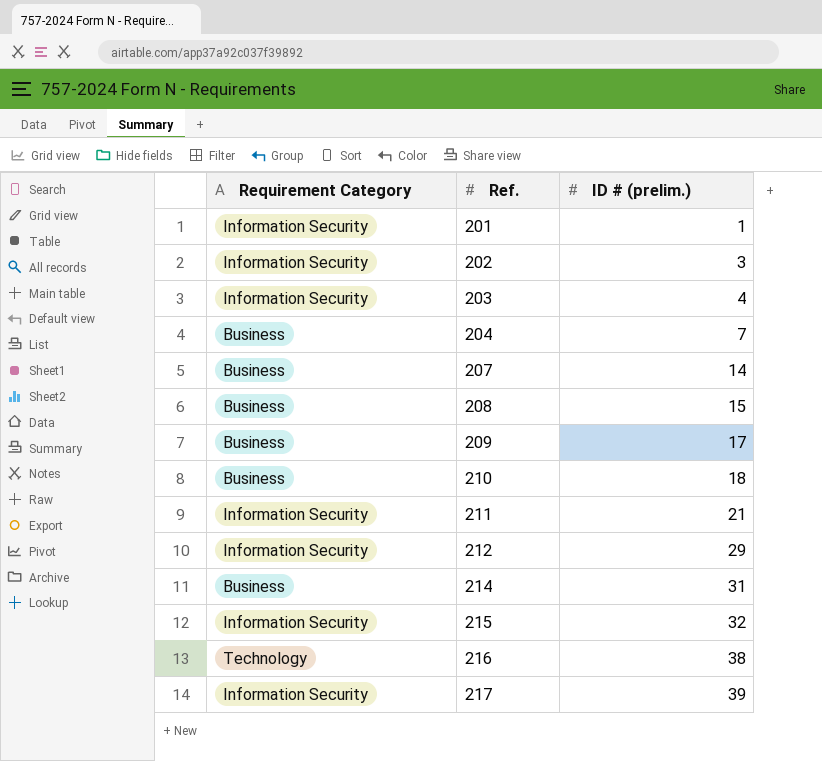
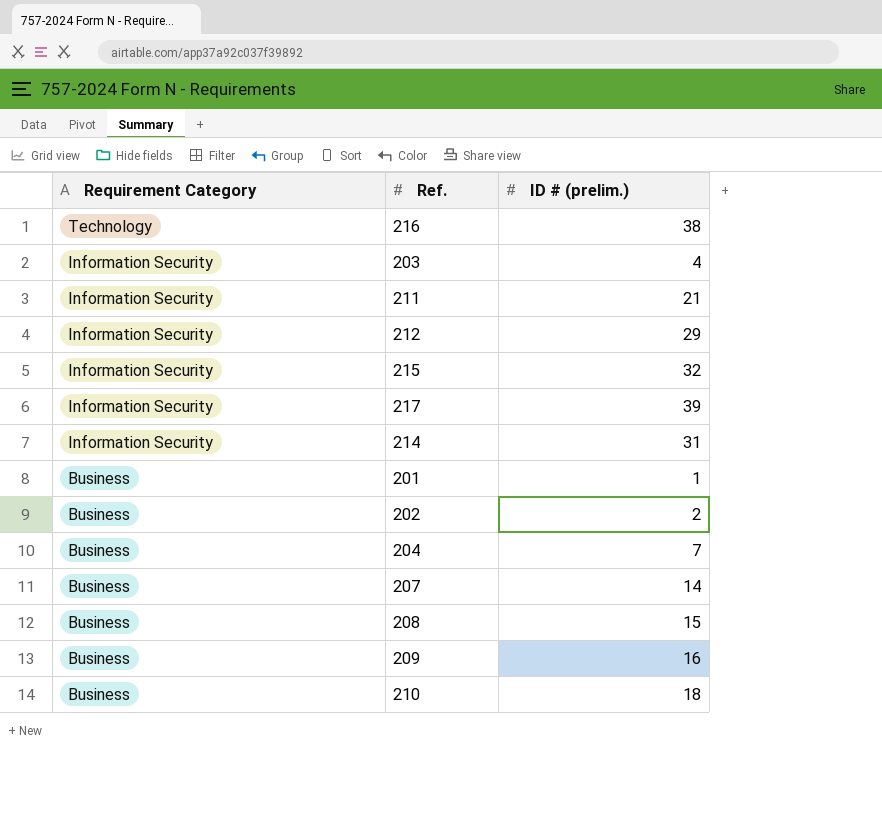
row order: Ref. ascending -> Requirement Category descending
214 | Requirement Category: Business -> Information Security
201 | Requirement Category: Information Security -> Business
202 | Requirement Category: Information Security -> Business
202 | ID # (prelim.): 3 -> 2
209 | ID # (prelim.): 17 -> 16

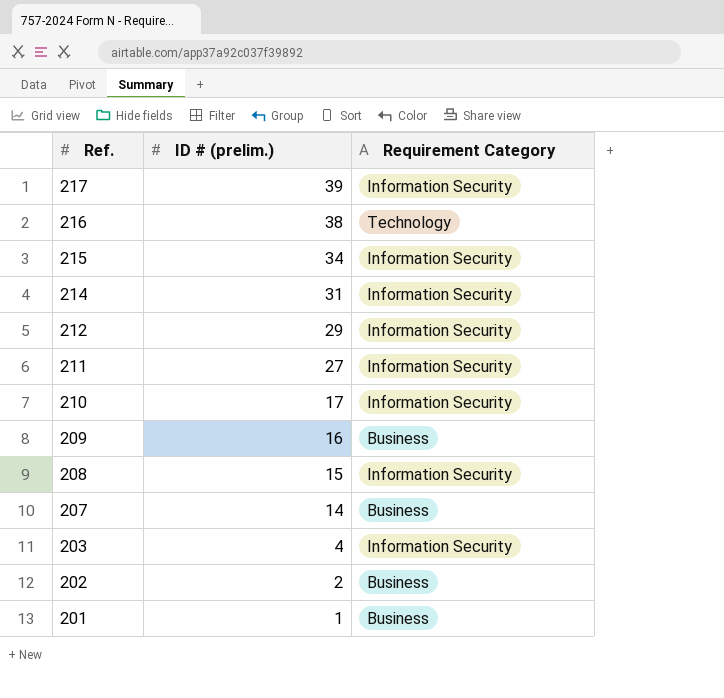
row order: Requirement Category descending -> Ref. descending
column Requirement Category | position: 1 -> 3
row 204: Business | 7 -> none
215 | ID # (prelim.): 32 -> 34
211 | ID # (prelim.): 21 -> 27
210 | ID # (prelim.): 18 -> 17
210 | Requirement Category: Business -> Information Security
208 | Requirement Category: Business -> Information Security

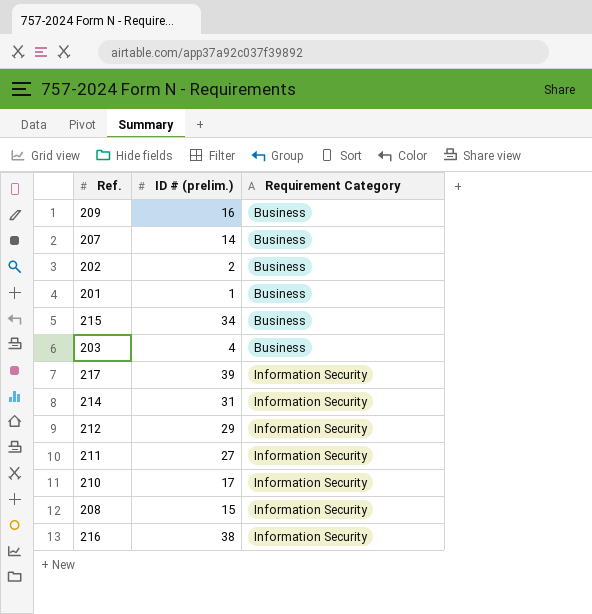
row order: Ref. descending -> Requirement Category ascending
215 | Requirement Category: Information Security -> Business
203 | Requirement Category: Information Security -> Business
216 | Requirement Category: Technology -> Information Security

